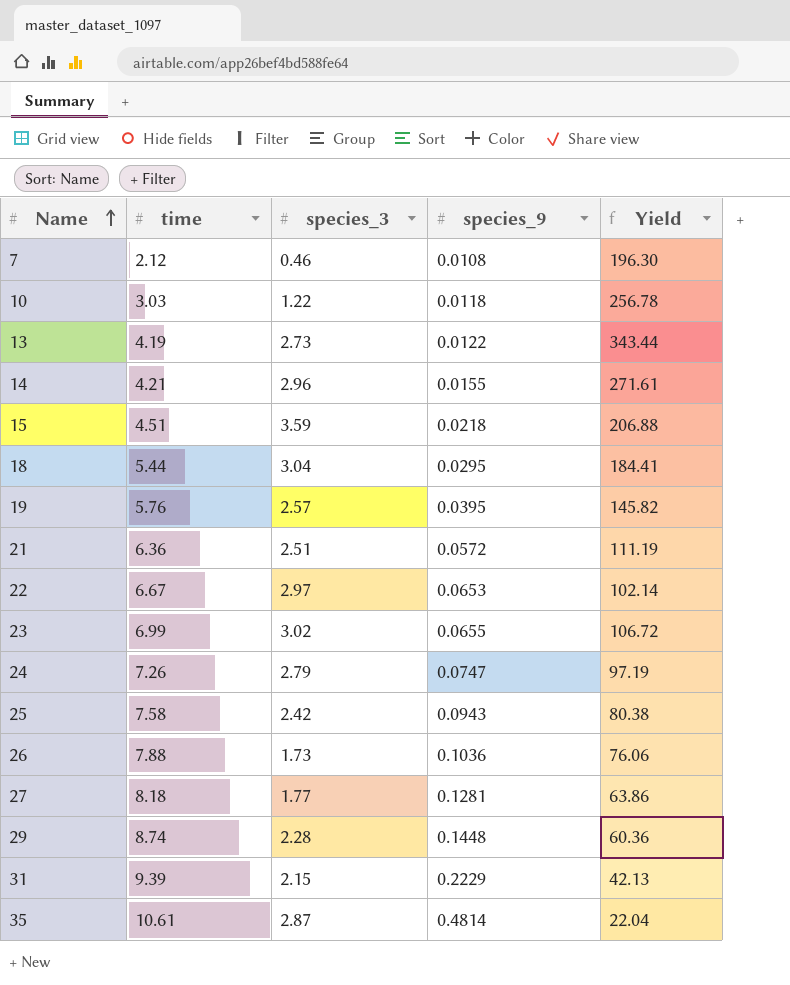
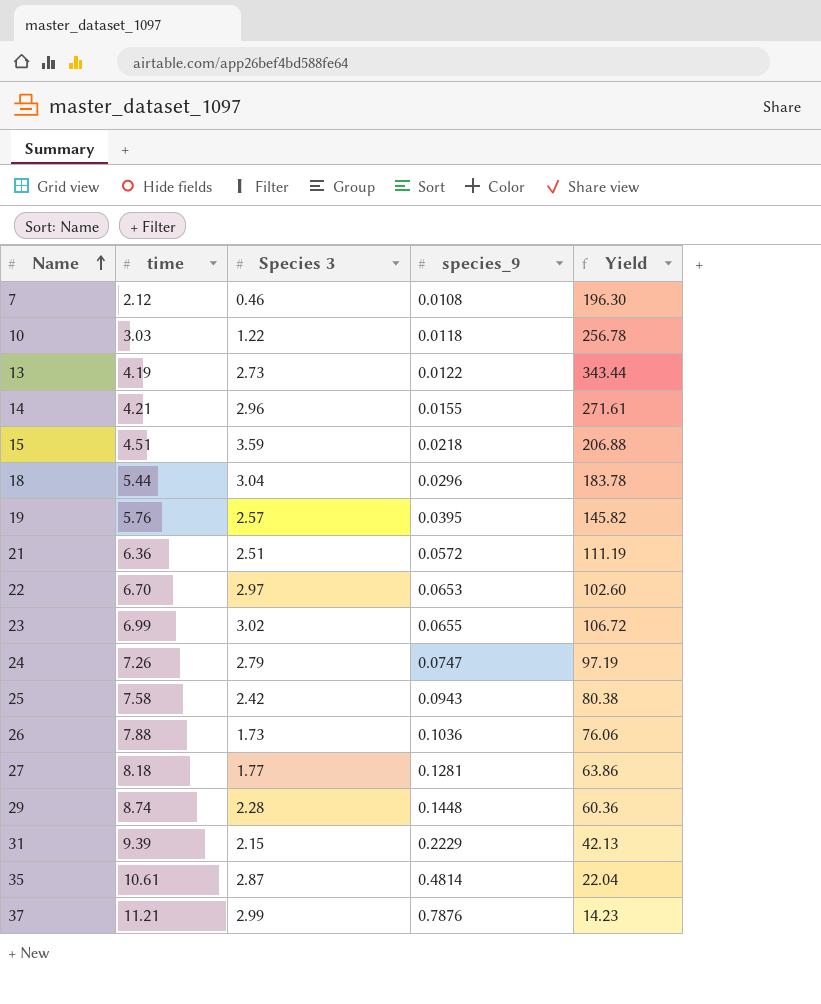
column name: species_3 -> Species 3
18 | species_9: 0.0295 -> 0.0296
18 | Yield: 184.41 -> 183.78
22 | time: 6.67 -> 6.70
22 | Yield: 102.14 -> 102.60
row 37: none -> 11.21 | 2.99 | 0.7876 | 14.23

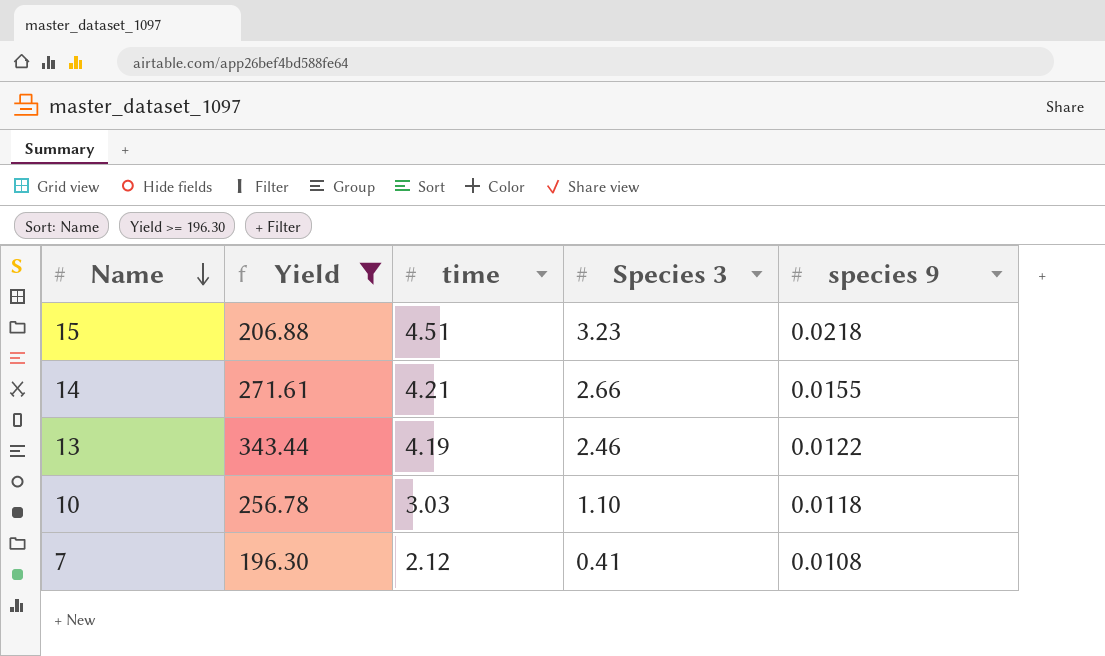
filter: none -> Yield >= 196.30
row order: Name ascending -> Name descending
column Yield | position: 5 -> 2
column name: species_9 -> species 9
15 | Species 3: 3.59 -> 3.23
14 | Species 3: 2.96 -> 2.66
13 | Species 3: 2.73 -> 2.46
10 | Species 3: 1.22 -> 1.10
7 | Species 3: 0.46 -> 0.41

